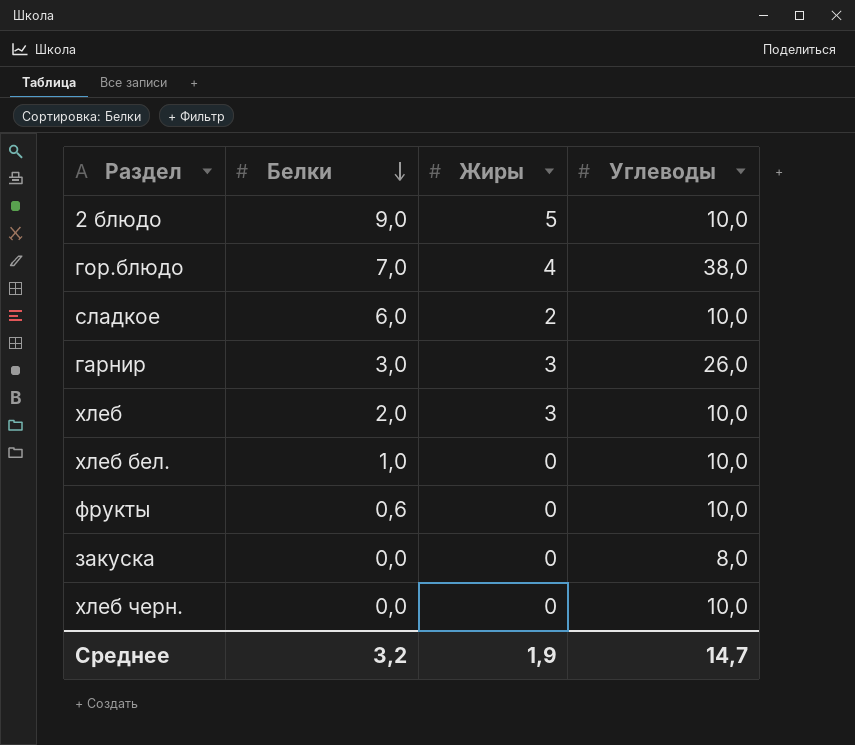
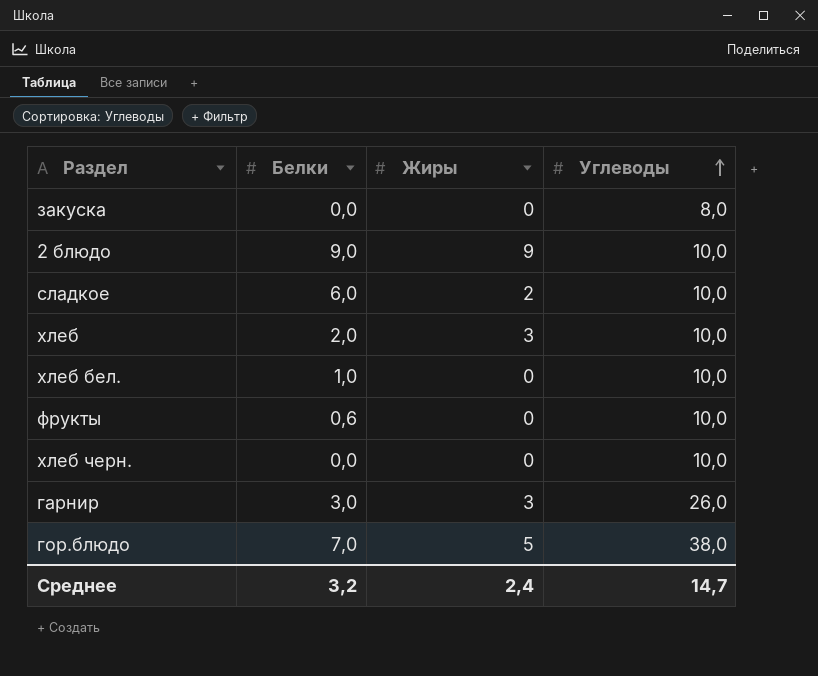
row order: Белки descending -> Углеводы ascending
2 блюдо | Жиры: 5 -> 9
гор.блюдо | Жиры: 4 -> 5
Среднее | Жиры: 1,9 -> 2,4

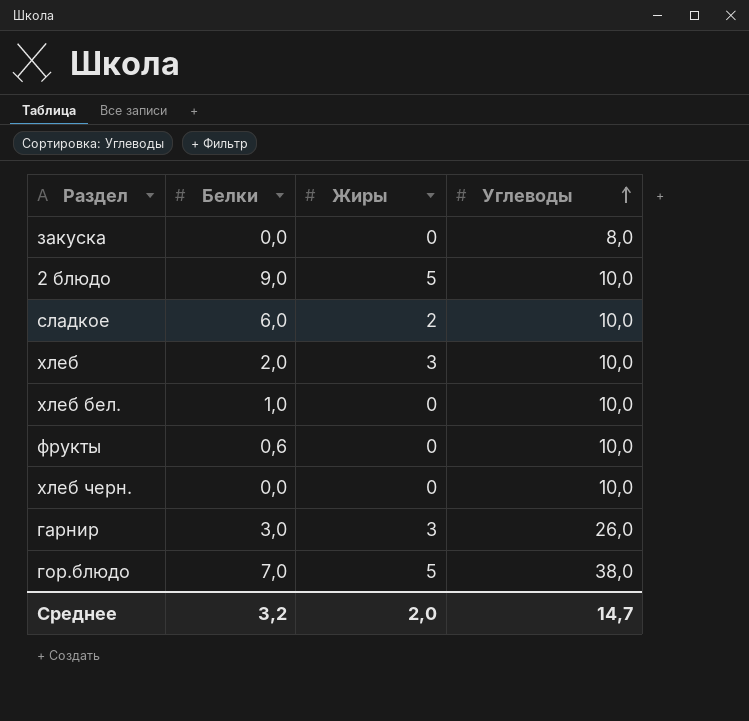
2 блюдо | Жиры: 9 -> 5
Среднее | Жиры: 2,4 -> 2,0

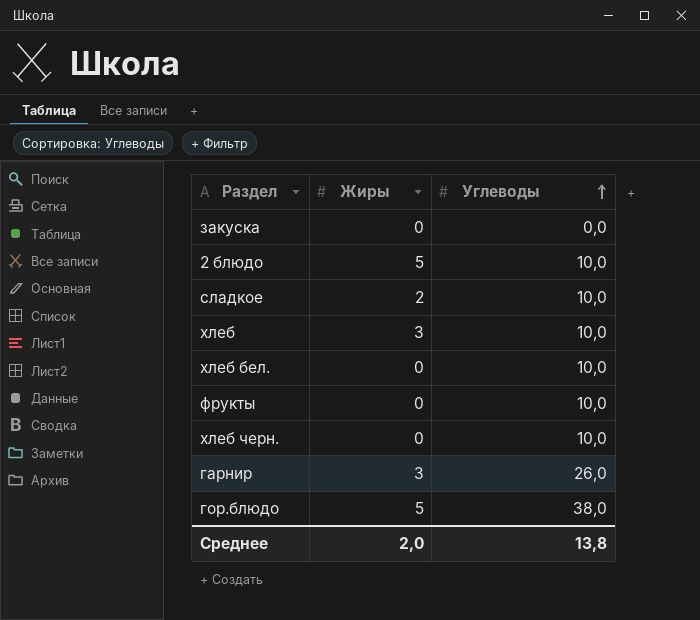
column Белки | position: 2 -> none
закуска | Углеводы: 8,0 -> 0,0
Среднее | Углеводы: 14,7 -> 13,8

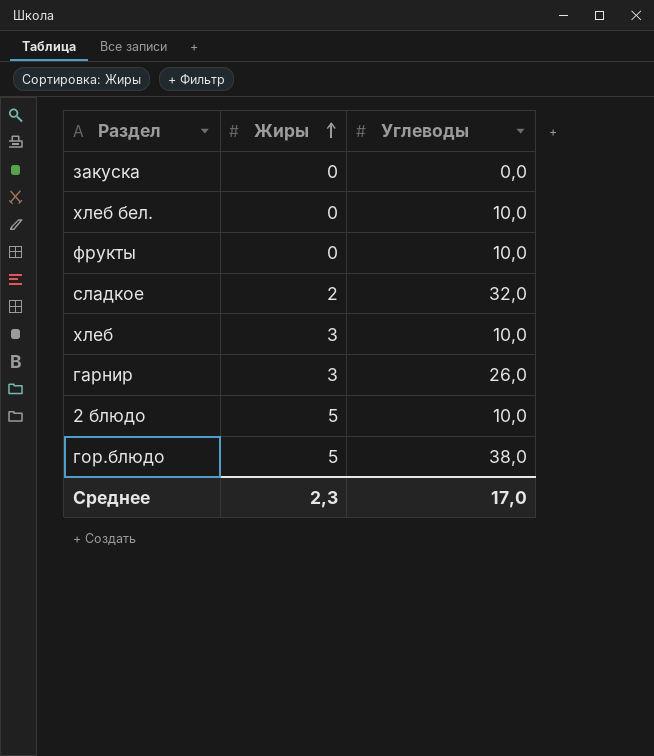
row order: Углеводы ascending -> Жиры ascending
row хлеб черн.: 0 | 10,0 -> none
сладкое | Углеводы: 10,0 -> 32,0
Среднее | Жиры: 2,0 -> 2,3
Среднее | Углеводы: 13,8 -> 17,0

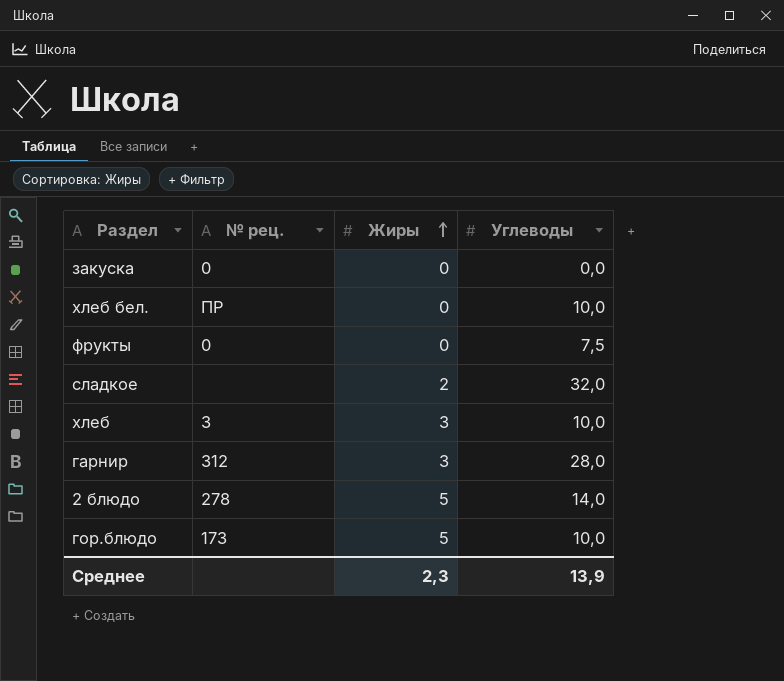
column № рец. | position: none -> 2
фрукты | Углеводы: 10,0 -> 7,5
гарнир | Углеводы: 26,0 -> 28,0
2 блюдо | Углеводы: 10,0 -> 14,0
гор.блюдо | Углеводы: 38,0 -> 10,0
Среднее | Углеводы: 17,0 -> 13,9

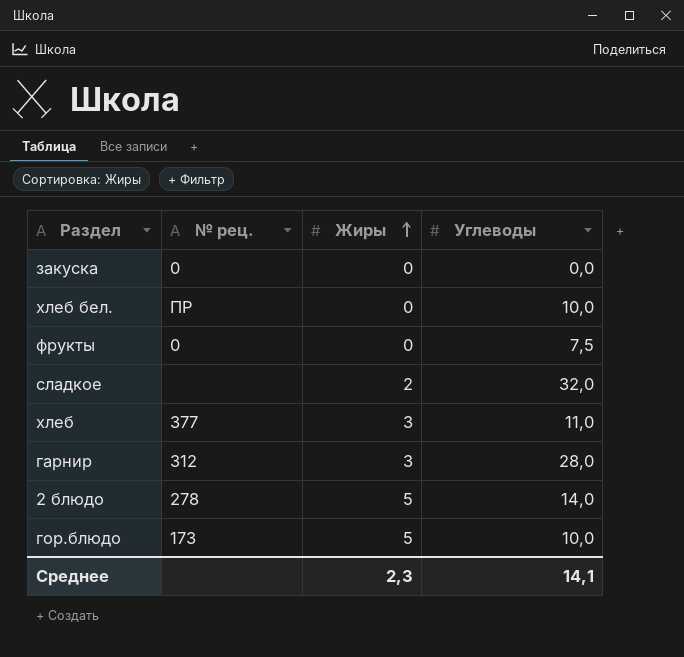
хлеб | № рец.: 3 -> 377
хлеб | Углеводы: 10,0 -> 11,0
Среднее | Углеводы: 13,9 -> 14,1

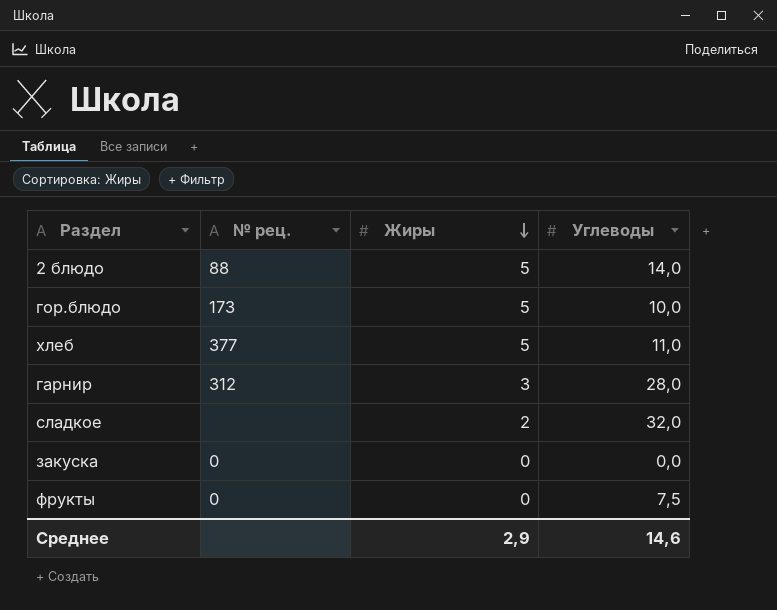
row order: Жиры ascending -> Жиры descending
row хлеб бел.: ПР | 0 | 10,0 -> none
2 блюдо | № рец.: 278 -> 88
хлеб | Жиры: 3 -> 5
Среднее | Жиры: 2,3 -> 2,9
Среднее | Углеводы: 14,1 -> 14,6

